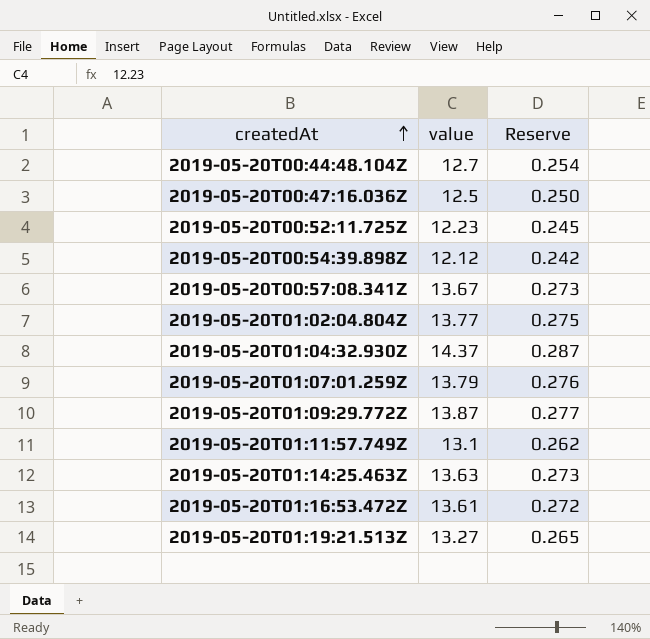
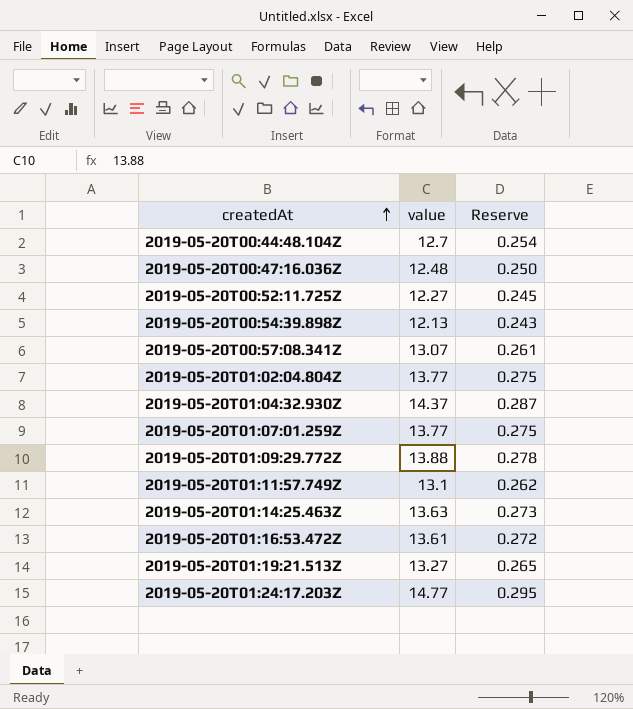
2019-05-20T00:47:16.036Z | value: 12.5 -> 12.48
2019-05-20T00:52:11.725Z | value: 12.23 -> 12.27
2019-05-20T00:54:39.898Z | value: 12.12 -> 12.13
2019-05-20T00:54:39.898Z | Reserve: 0.242 -> 0.243
2019-05-20T00:57:08.341Z | value: 13.67 -> 13.07
2019-05-20T00:57:08.341Z | Reserve: 0.273 -> 0.261
2019-05-20T01:07:01.259Z | value: 13.79 -> 13.77
2019-05-20T01:07:01.259Z | Reserve: 0.276 -> 0.275
2019-05-20T01:09:29.772Z | value: 13.87 -> 13.88
2019-05-20T01:09:29.772Z | Reserve: 0.277 -> 0.278
row 2019-05-20T01:24:17.203Z: none -> 14.77 | 0.295

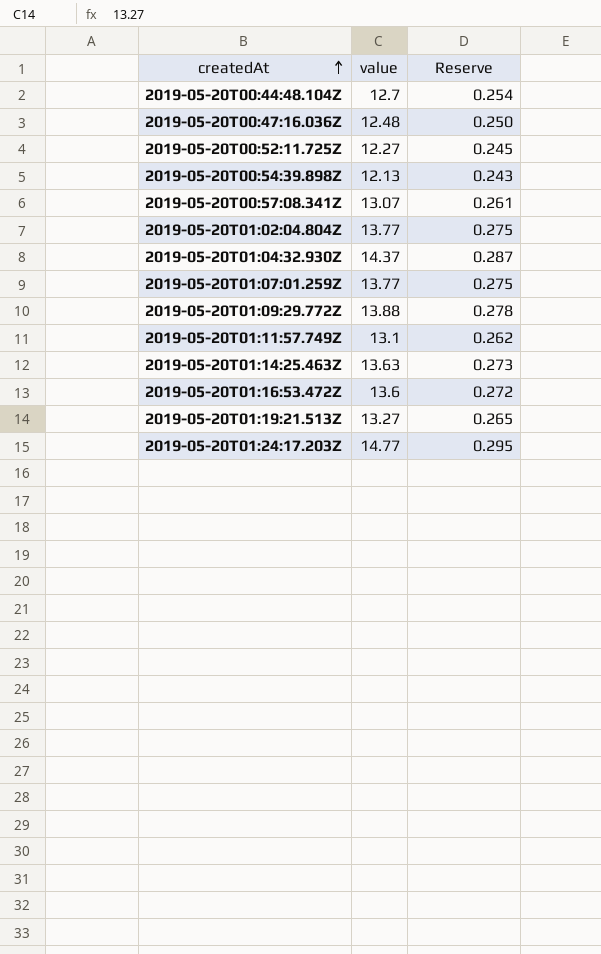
2019-05-20T01:16:53.472Z | value: 13.61 -> 13.6

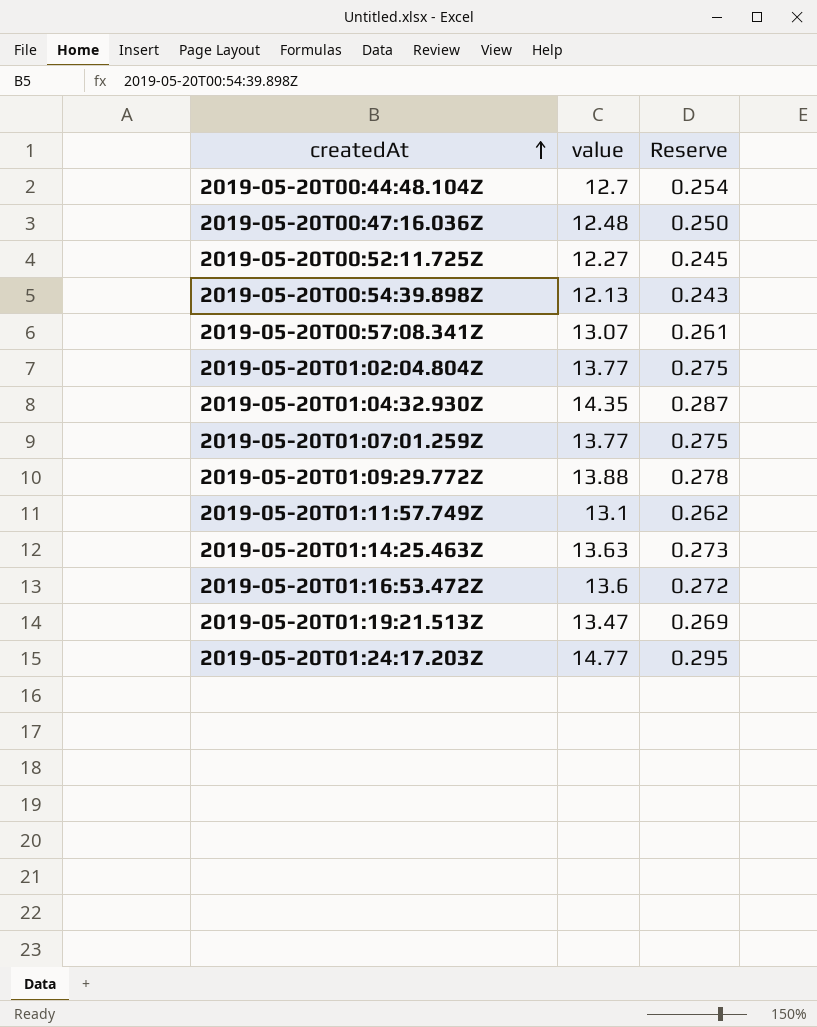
2019-05-20T01:04:32.930Z | value: 14.37 -> 14.35
2019-05-20T01:19:21.513Z | value: 13.27 -> 13.47
2019-05-20T01:19:21.513Z | Reserve: 0.265 -> 0.269

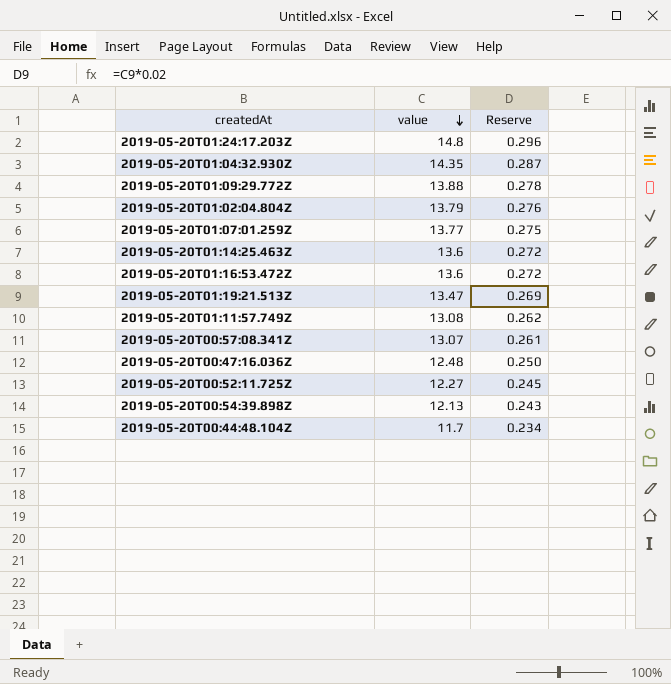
row order: createdAt ascending -> value descending
2019-05-20T01:24:17.203Z | value: 14.77 -> 14.8
2019-05-20T01:24:17.203Z | Reserve: 0.295 -> 0.296
2019-05-20T01:02:04.804Z | value: 13.77 -> 13.79
2019-05-20T01:02:04.804Z | Reserve: 0.275 -> 0.276
2019-05-20T01:14:25.463Z | value: 13.63 -> 13.6
2019-05-20T01:14:25.463Z | Reserve: 0.273 -> 0.272
2019-05-20T01:11:57.749Z | value: 13.1 -> 13.08
2019-05-20T00:44:48.104Z | value: 12.7 -> 11.7
2019-05-20T00:44:48.104Z | Reserve: 0.254 -> 0.234

